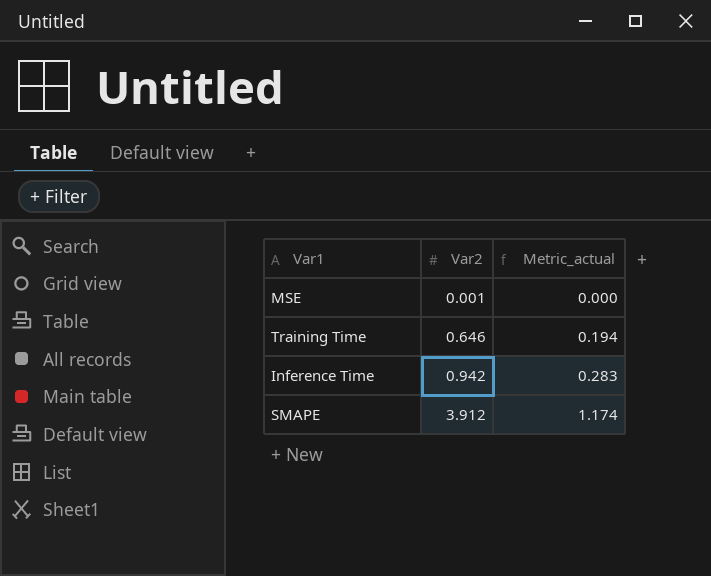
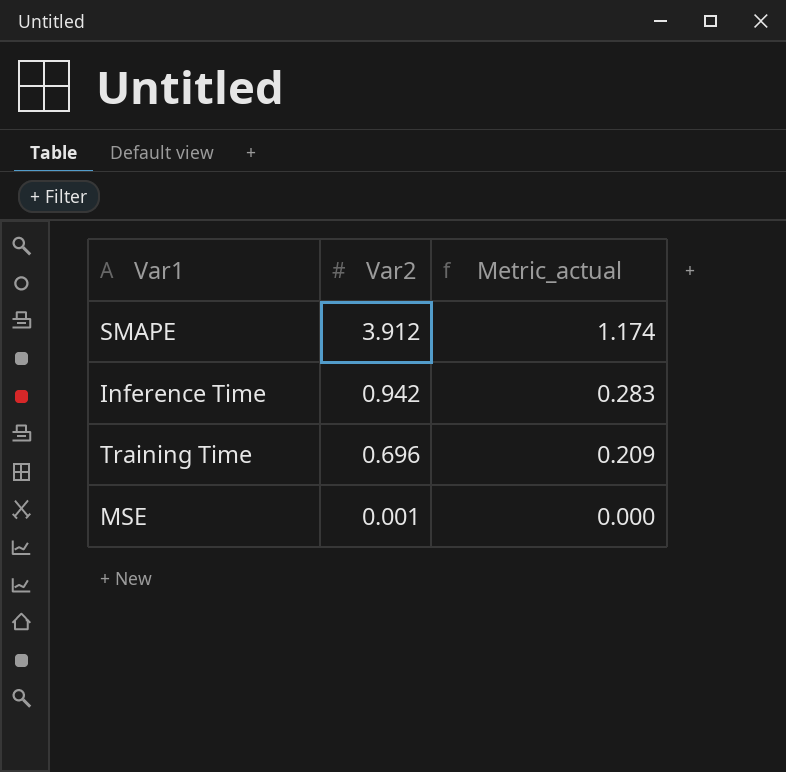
row order: Var2 ascending -> Var2 descending
Training Time | Var2: 0.646 -> 0.696
Training Time | Metric_actual: 0.194 -> 0.209

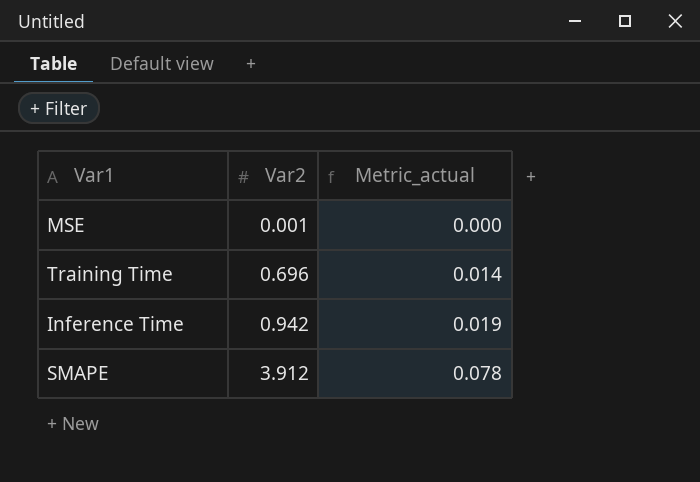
row order: Var2 descending -> Var2 ascending
column Metric_actual | formula: [Var2] * 0.3 -> [Var2] * 0.02

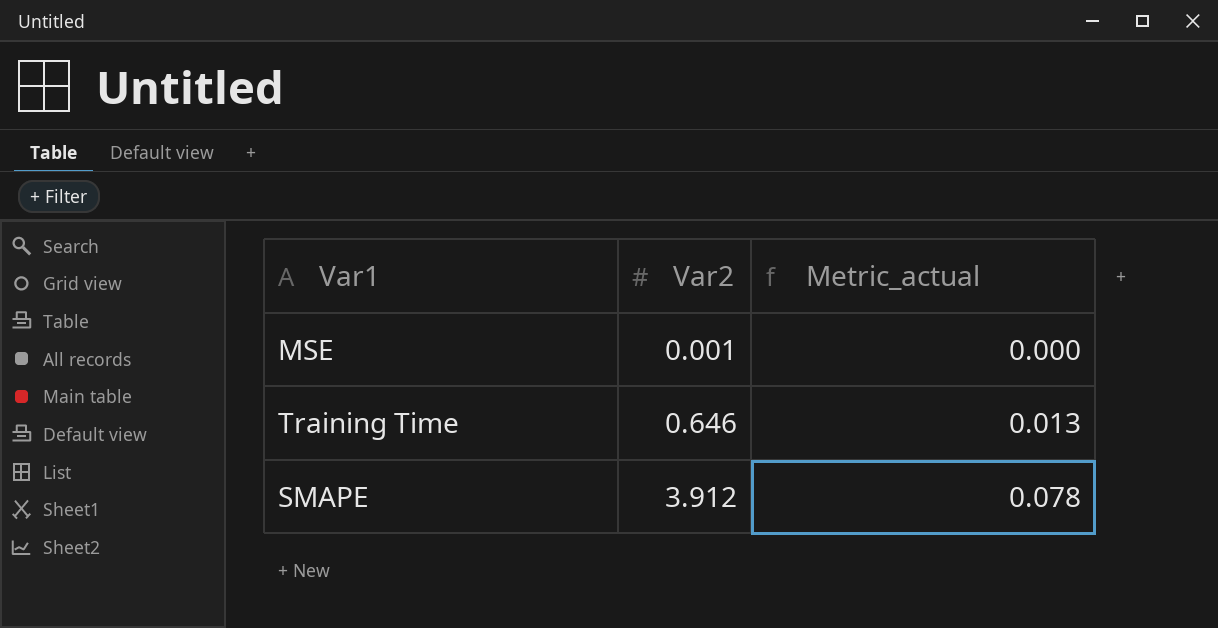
row Inference Time: 0.942 | 0.019 -> none
Training Time | Var2: 0.696 -> 0.646
Training Time | Metric_actual: 0.014 -> 0.013

